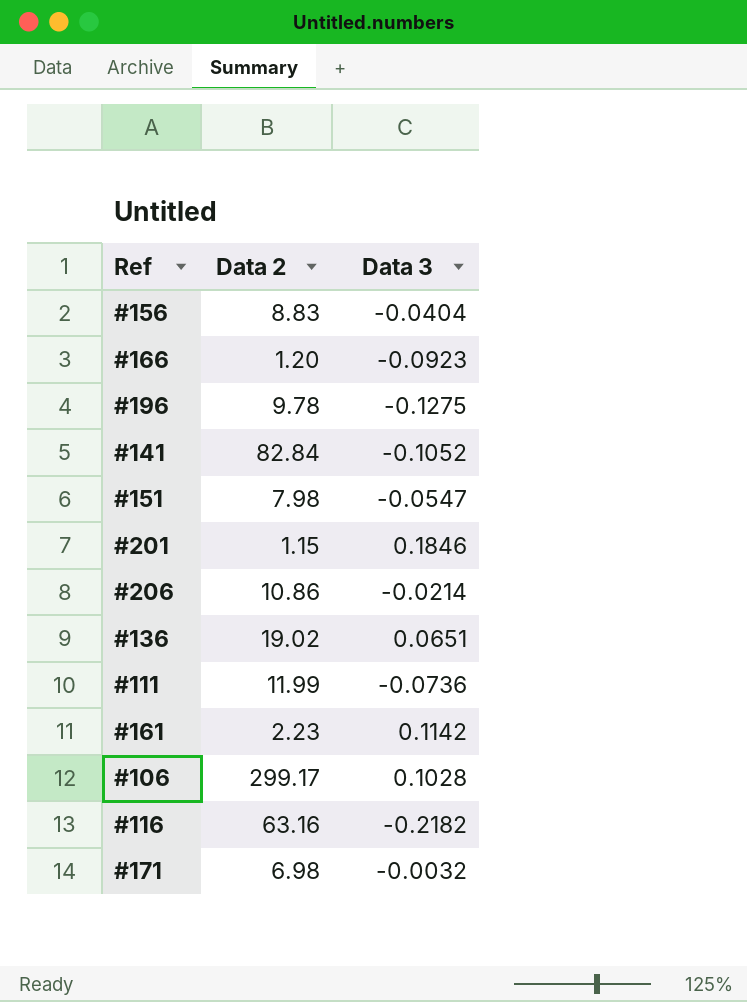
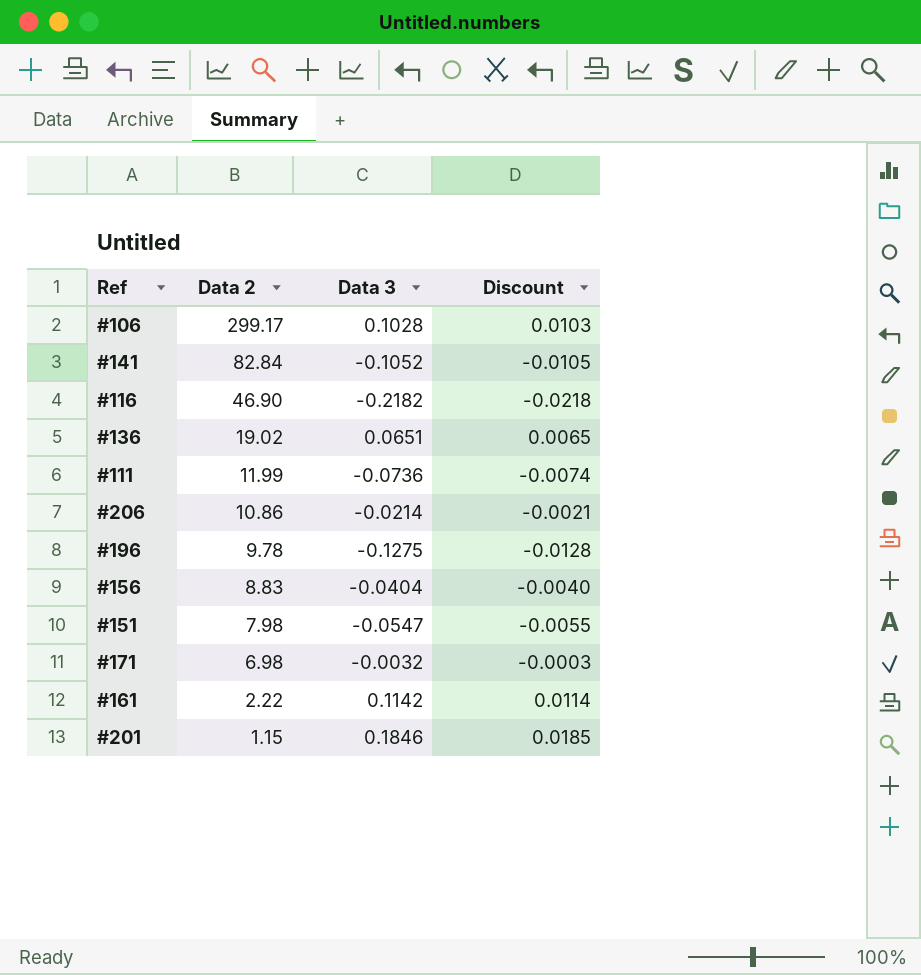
row order: none -> Data 2 descending
column Discount | formula: none -> [Data 3] * 0.1
row #166: 1.20 | -0.0923 -> none
#116 | Data 2: 63.16 -> 46.90
#161 | Data 2: 2.23 -> 2.22

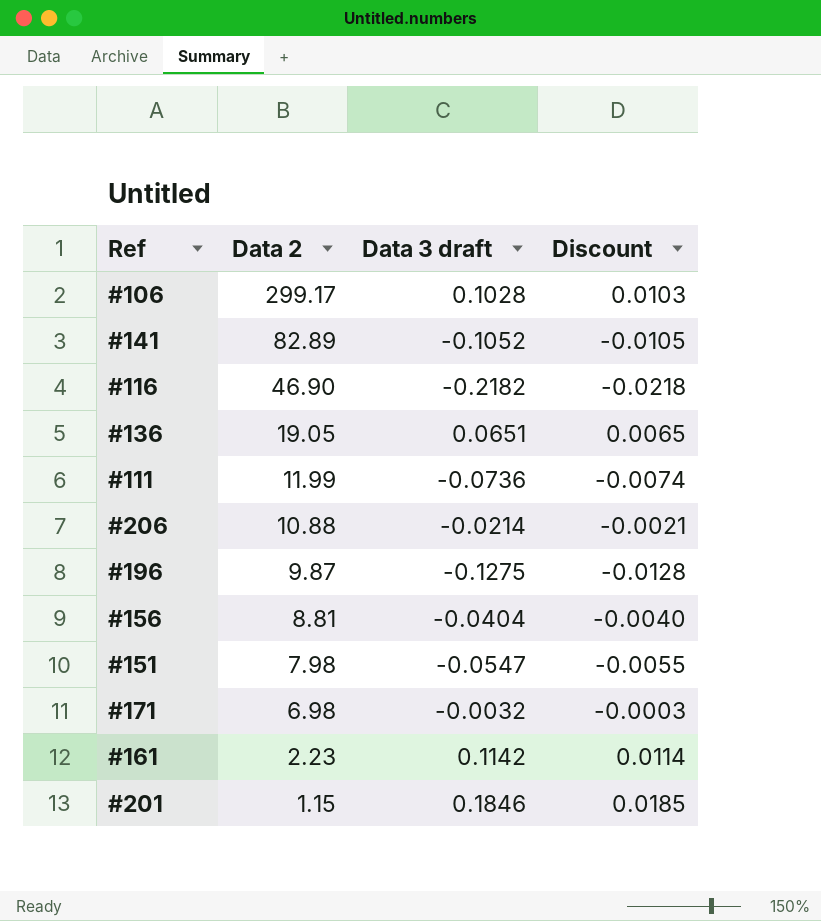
column name: Data 3 -> Data 3 draft
#141 | Data 2: 82.84 -> 82.89
#136 | Data 2: 19.02 -> 19.05
#206 | Data 2: 10.86 -> 10.88
#196 | Data 2: 9.78 -> 9.87
#156 | Data 2: 8.83 -> 8.81
#161 | Data 2: 2.22 -> 2.23

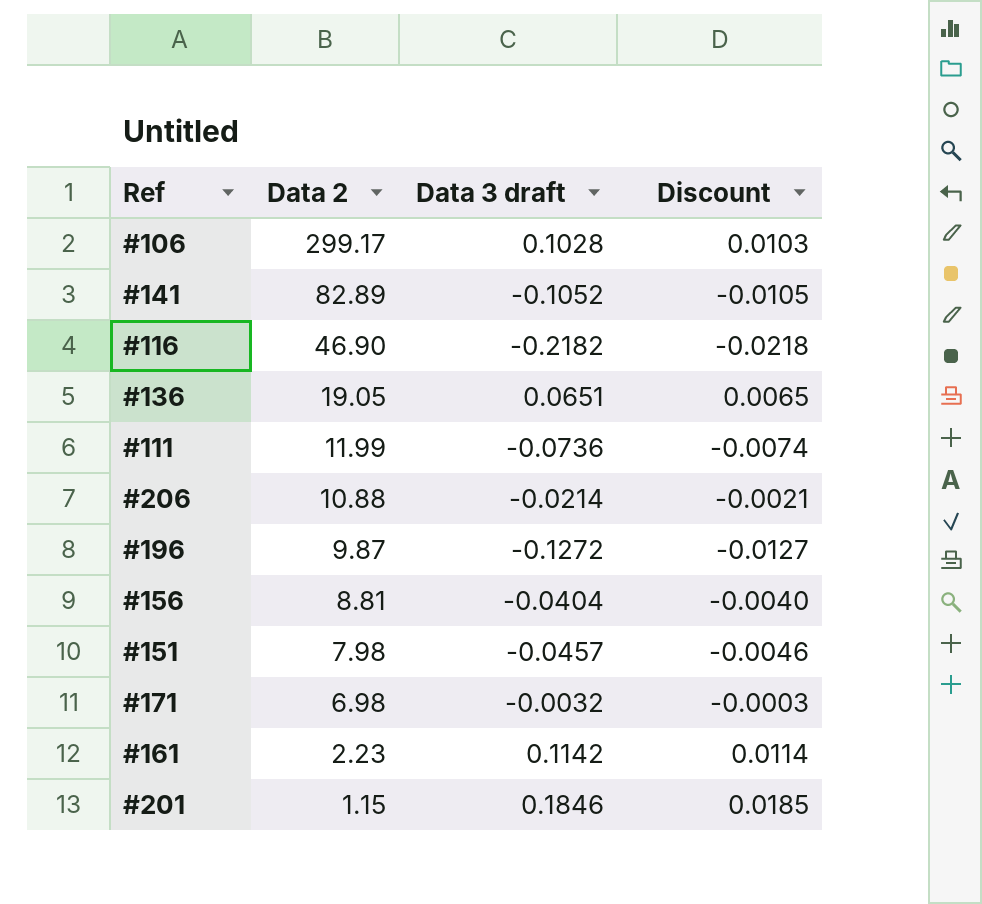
#196 | Data 3 draft: -0.1275 -> -0.1272
#196 | Discount: -0.0128 -> -0.0127
#151 | Data 3 draft: -0.0547 -> -0.0457
#151 | Discount: -0.0055 -> -0.0046

